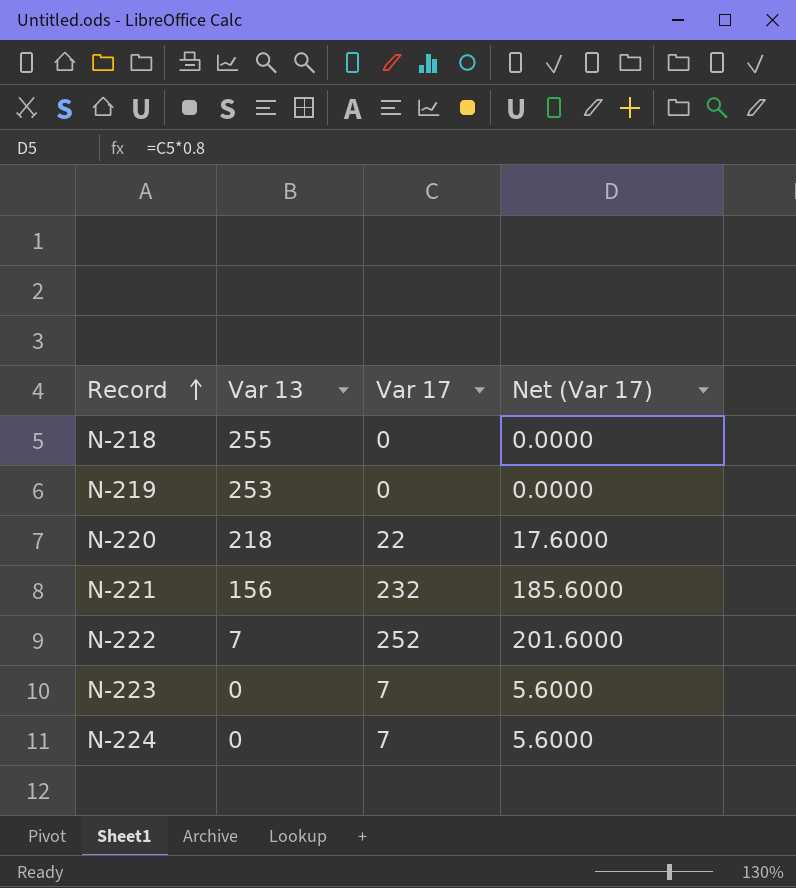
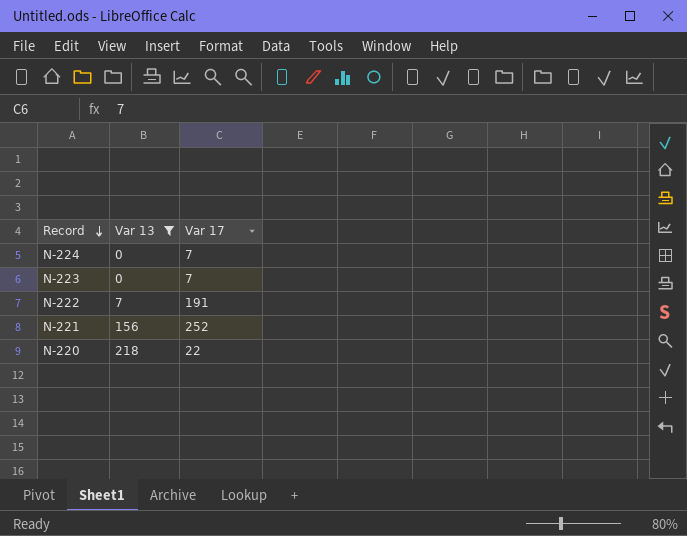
filter: none -> Var 13 <= 218
row order: Record ascending -> Record descending
column Net (Var 17) | formula: [Var 17] * 0.8 -> none
N-222 | Var 17: 252 -> 191
N-221 | Var 17: 232 -> 252

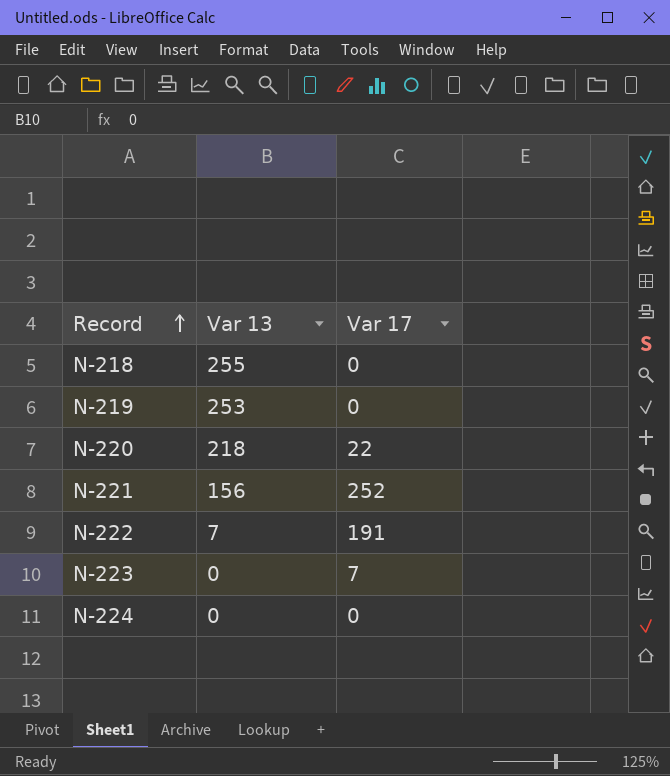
filter: Var 13 <= 218 -> none
row order: Record descending -> Record ascending
N-224 | Var 17: 7 -> 0

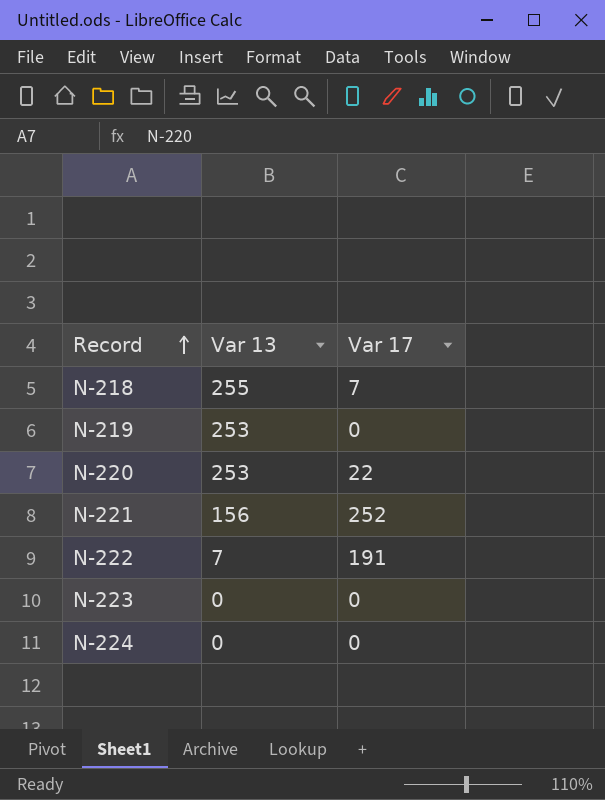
N-218 | Var 17: 0 -> 7
N-220 | Var 13: 218 -> 253
N-223 | Var 17: 7 -> 0

